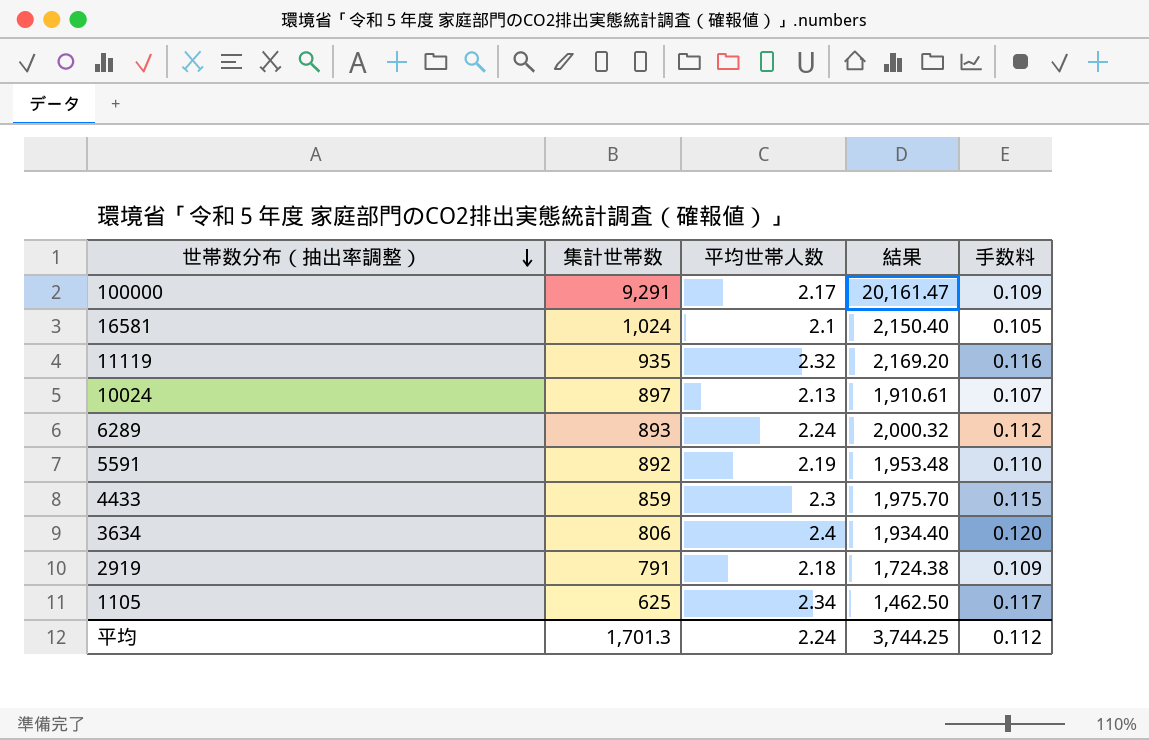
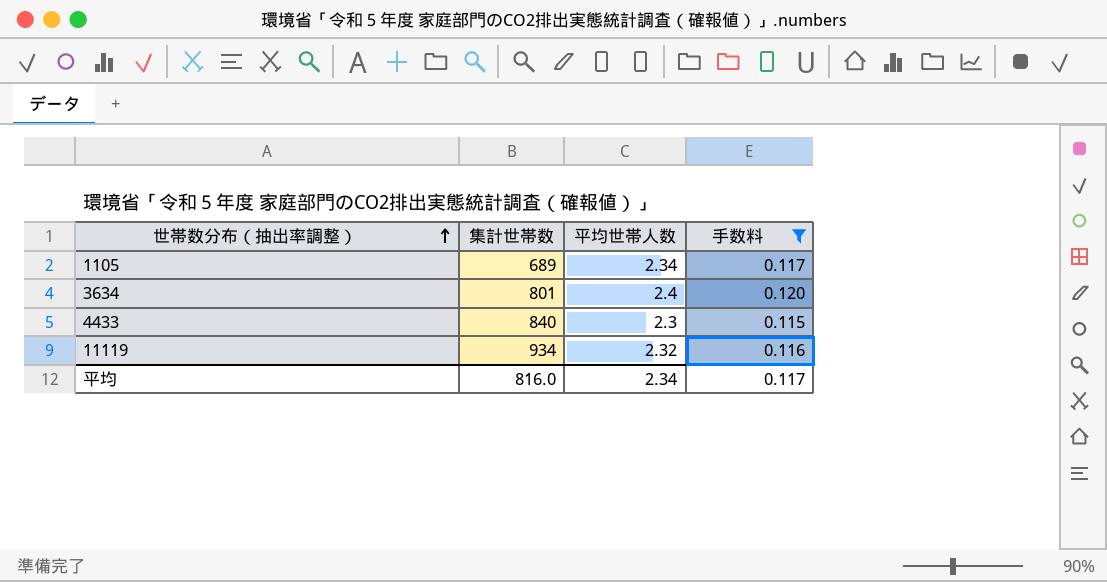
filter: none -> 手数料 >= 0.115
row order: 世帯数分布（抽出率調整） descending -> 世帯数分布（抽出率調整） ascending
column 結果 | formula: [集計世帯数] * [平均世帯人数] -> none
1105 | 集計世帯数: 625 -> 689
3634 | 集計世帯数: 806 -> 801
4433 | 集計世帯数: 859 -> 840
11119 | 集計世帯数: 935 -> 934
平均 | 集計世帯数: 1,701.3 -> 816.0
平均 | 平均世帯人数: 2.24 -> 2.34
平均 | 手数料: 0.112 -> 0.117

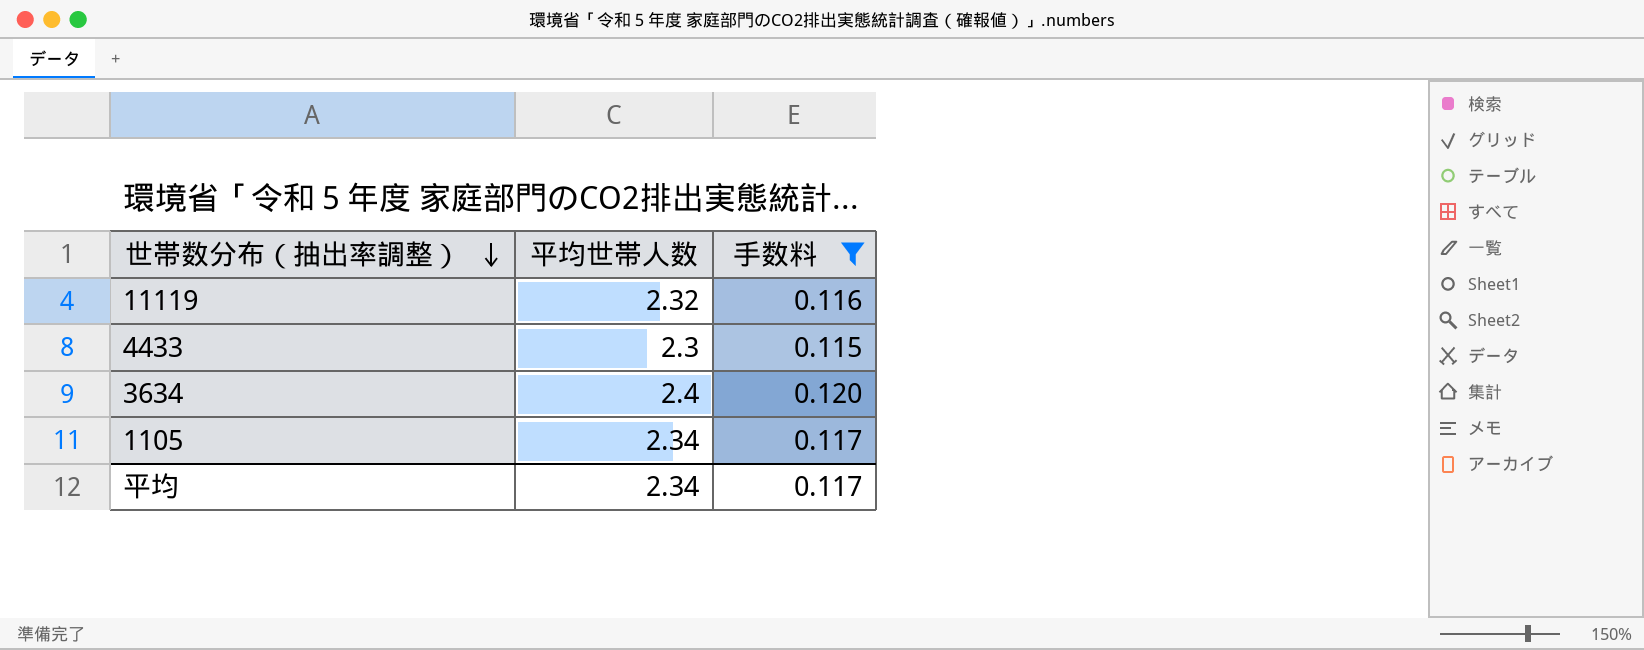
row order: 世帯数分布（抽出率調整） ascending -> 世帯数分布（抽出率調整） descending
column 集計世帯数 | position: 2 -> none

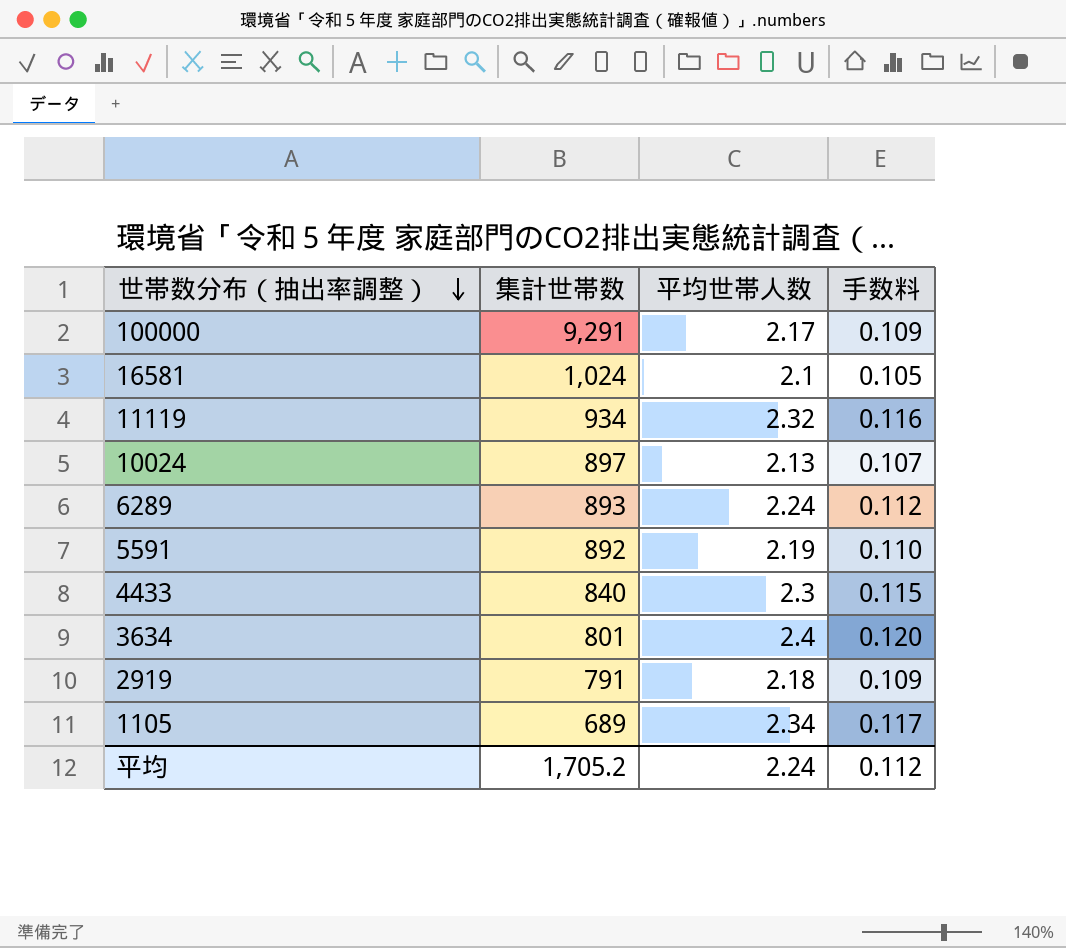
filter: 手数料 >= 0.115 -> none
column 集計世帯数 | position: none -> 2
平均 | 平均世帯人数: 2.34 -> 2.24
平均 | 手数料: 0.117 -> 0.112

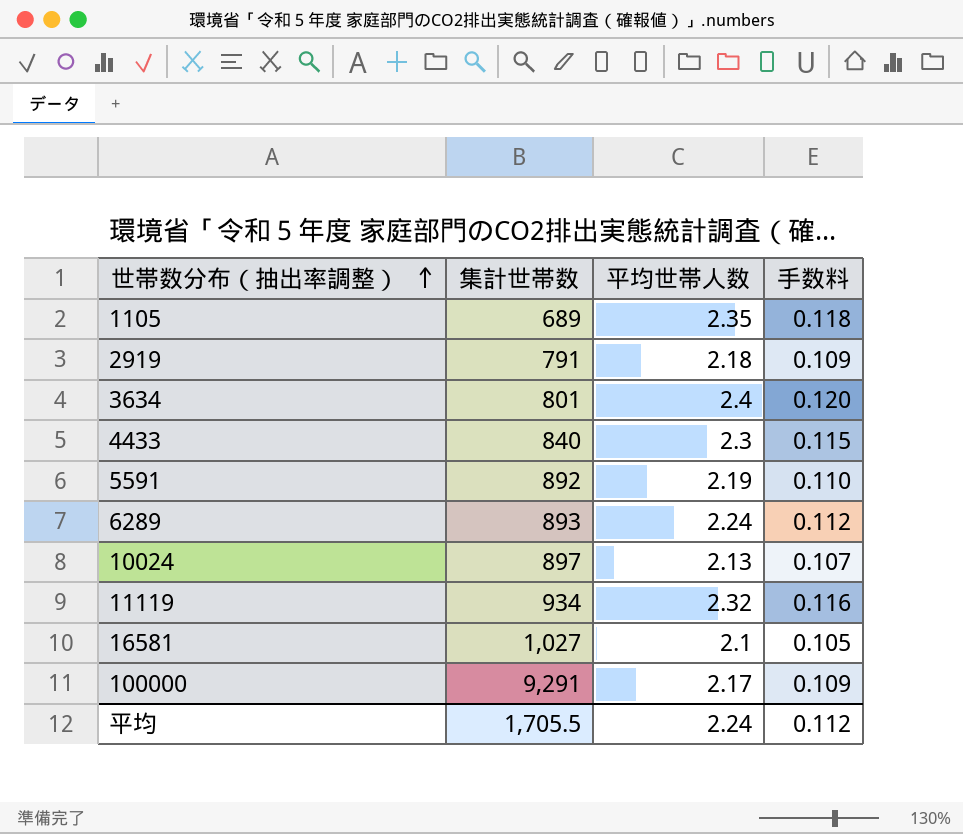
row order: 世帯数分布（抽出率調整） descending -> 世帯数分布（抽出率調整） ascending
1105 | 平均世帯人数: 2.34 -> 2.35
1105 | 手数料: 0.117 -> 0.118
16581 | 集計世帯数: 1,024 -> 1,027
平均 | 集計世帯数: 1,705.2 -> 1,705.5

